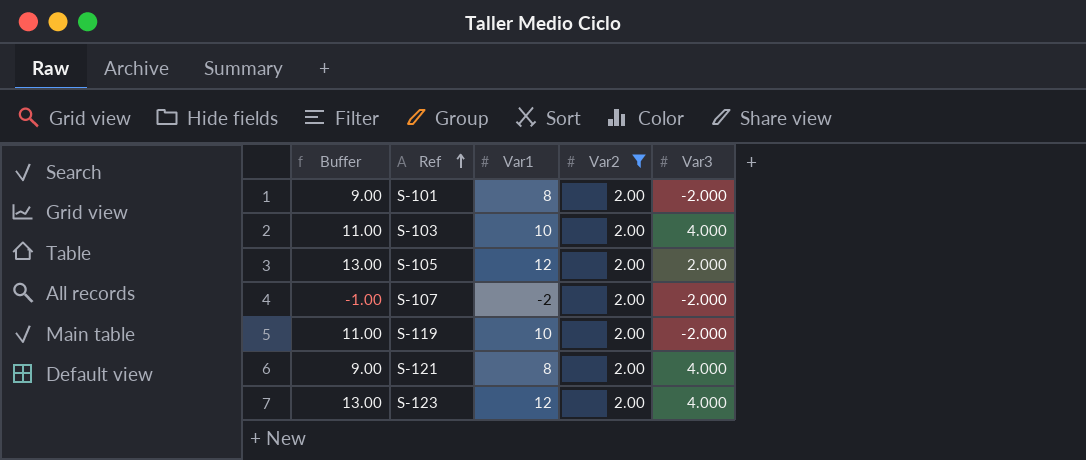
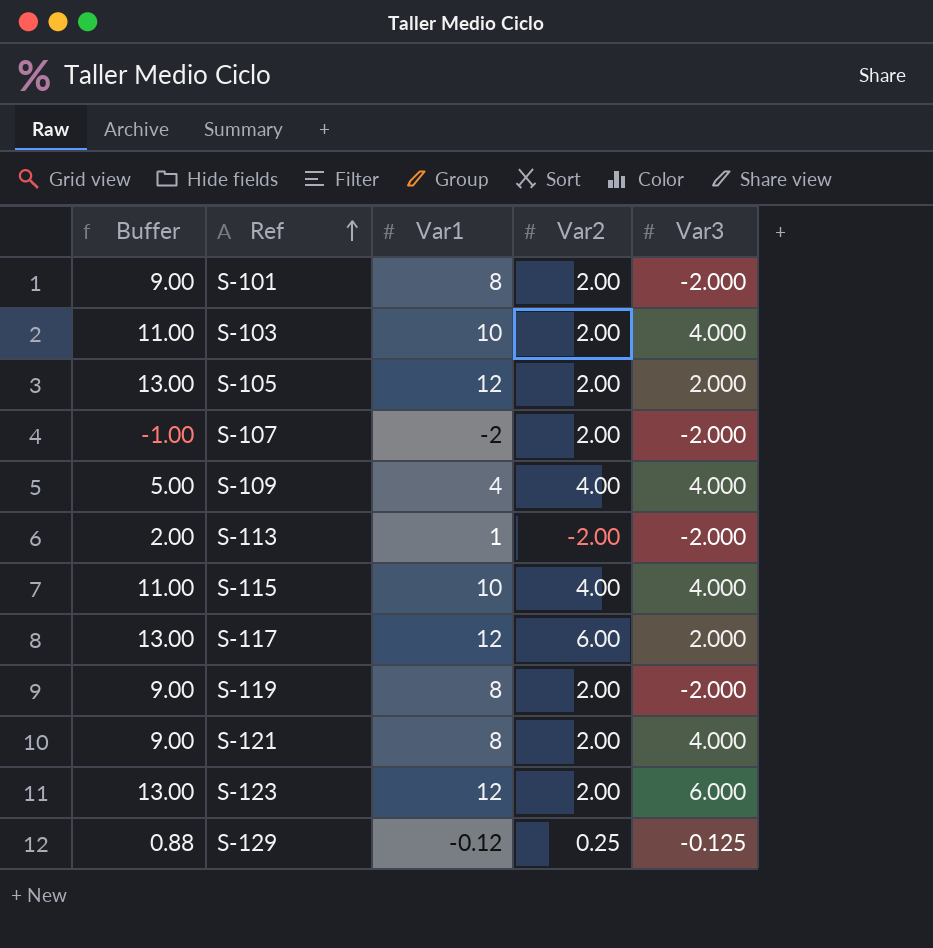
filter: Var2 = 2.00 -> none
S-119 | Buffer: 11.00 -> 9.00
S-119 | Var1: 10 -> 8
S-123 | Var3: 4.000 -> 6.000

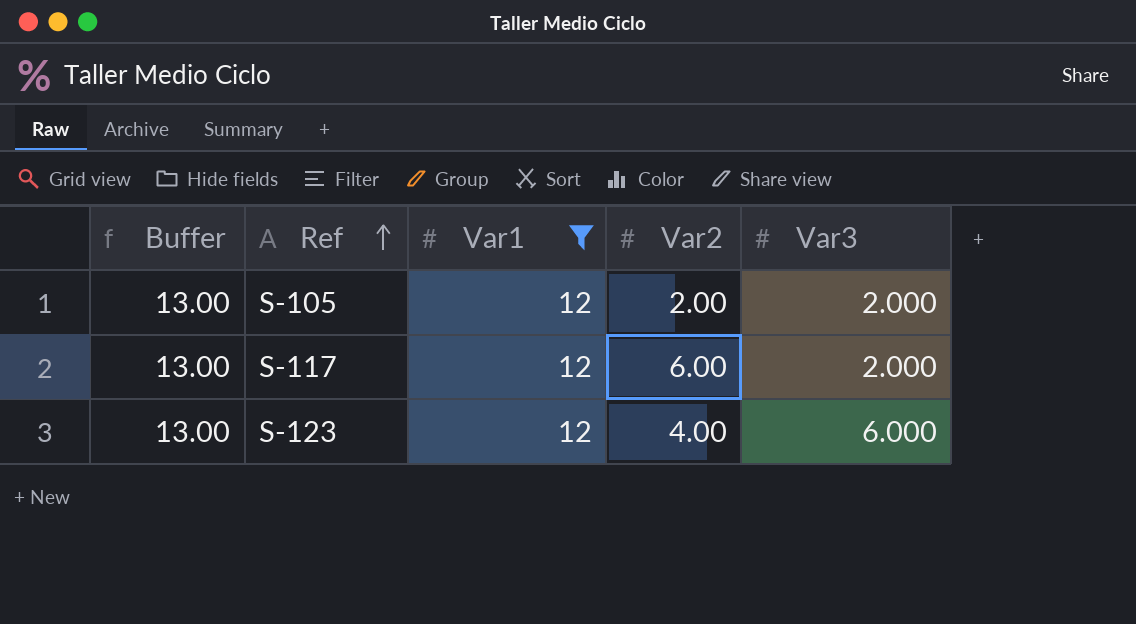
filter: none -> Var1 = 12
S-123 | Var2: 2.00 -> 4.00

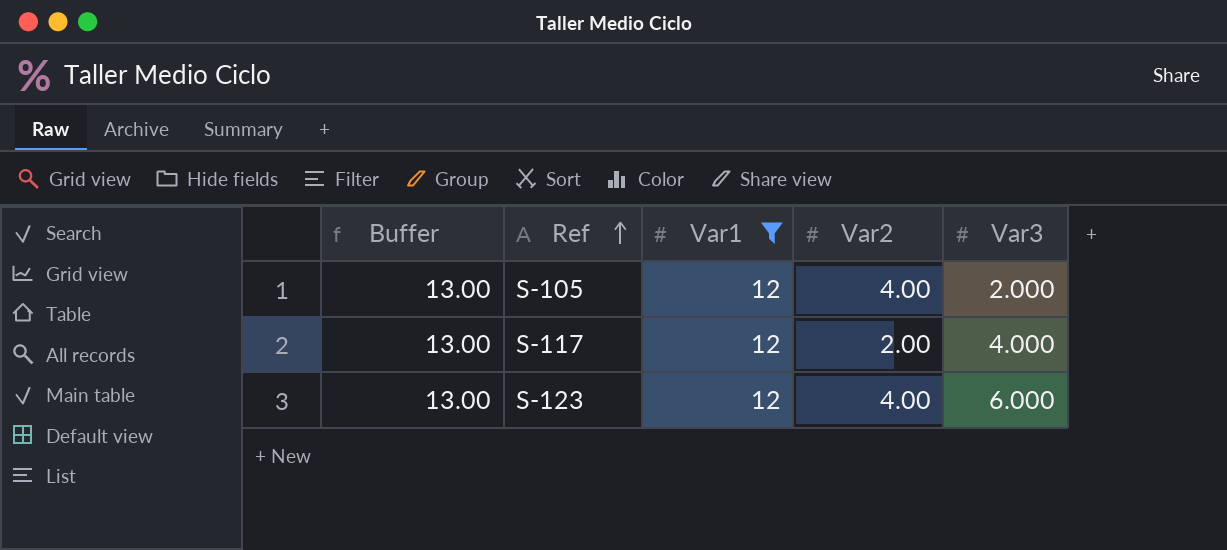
S-105 | Var2: 2.00 -> 4.00
S-117 | Var2: 6.00 -> 2.00
S-117 | Var3: 2.000 -> 4.000

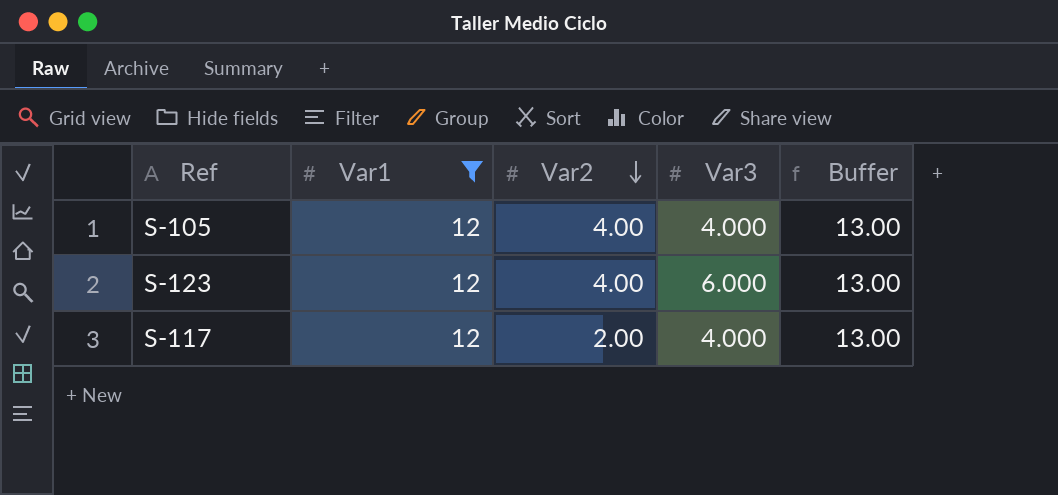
row order: Ref ascending -> Var2 descending
column Buffer | position: 1 -> 5
S-105 | Var3: 2.000 -> 4.000

